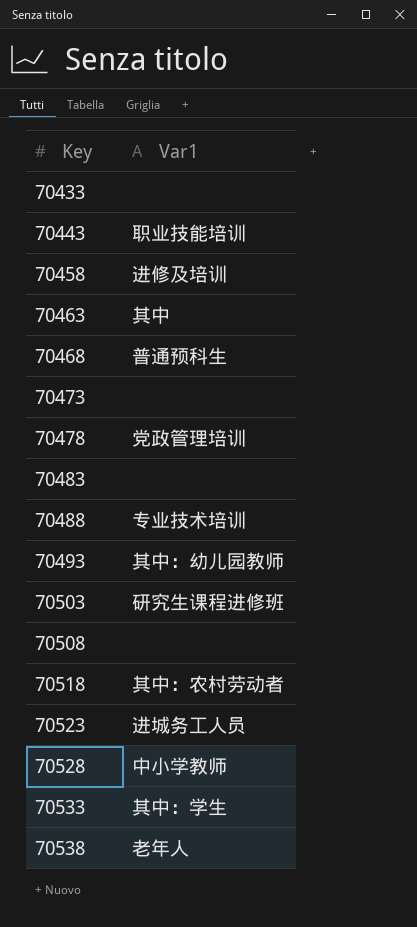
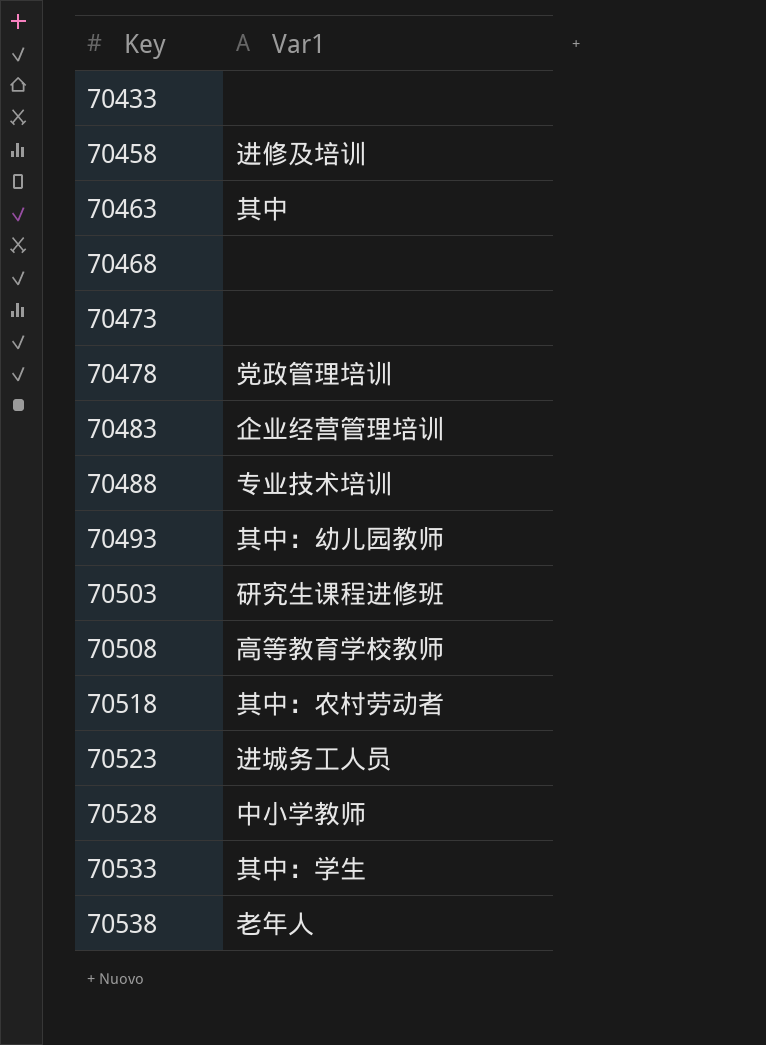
row 70443: 职业技能培训 -> none
70468 | Var1: 普通预科生 -> none
70483 | Var1: none -> 企业经营管理培训
70508 | Var1: none -> 高等教育学校教师

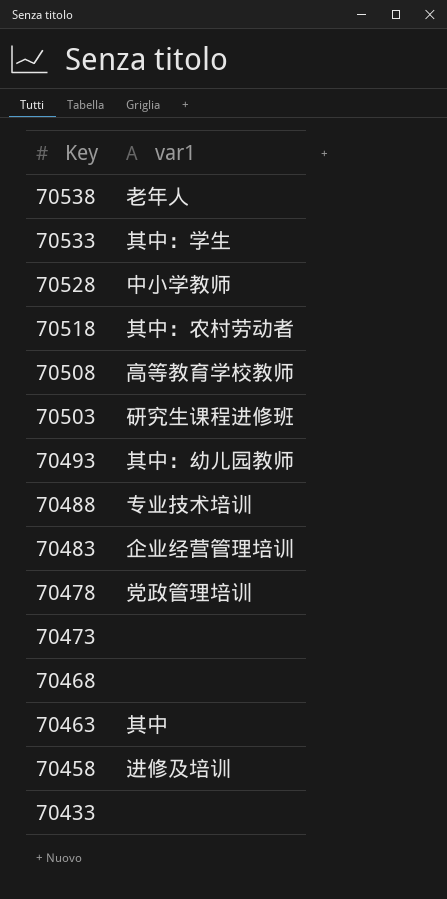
row order: Key ascending -> Key descending
column name: Var1 -> var1
row 70523: 进城务工人员 -> none

